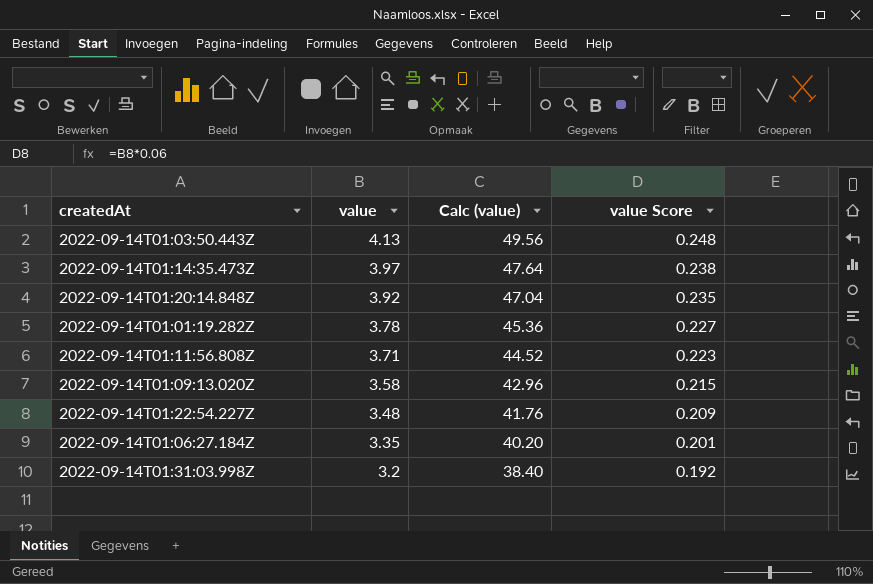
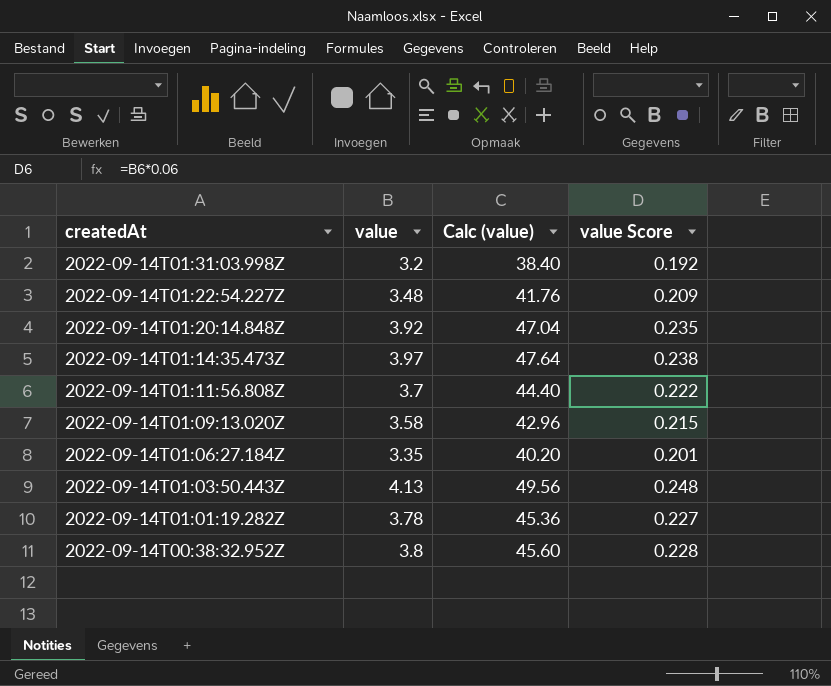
row order: value descending -> createdAt descending
2022-09-14T01:11:56.808Z | value: 3.71 -> 3.7
2022-09-14T01:11:56.808Z | Calc (value): 44.52 -> 44.40
2022-09-14T01:11:56.808Z | value Score: 0.223 -> 0.222
row 2022-09-14T00:38:32.952Z: none -> 3.8 | 45.60 | 0.228

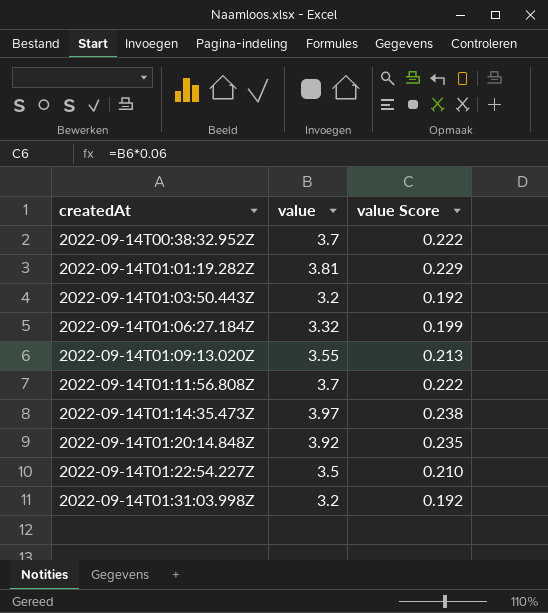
row order: createdAt descending -> createdAt ascending
column Calc (value) | formula: [value] * 12 -> none
2022-09-14T00:38:32.952Z | value: 3.8 -> 3.7
2022-09-14T00:38:32.952Z | value Score: 0.228 -> 0.222
2022-09-14T01:01:19.282Z | value: 3.78 -> 3.81
2022-09-14T01:01:19.282Z | value Score: 0.227 -> 0.229
2022-09-14T01:03:50.443Z | value: 4.13 -> 3.2
2022-09-14T01:03:50.443Z | value Score: 0.248 -> 0.192
2022-09-14T01:06:27.184Z | value: 3.35 -> 3.32
2022-09-14T01:06:27.184Z | value Score: 0.201 -> 0.199
2022-09-14T01:09:13.020Z | value: 3.58 -> 3.55
2022-09-14T01:09:13.020Z | value Score: 0.215 -> 0.213
2022-09-14T01:22:54.227Z | value: 3.48 -> 3.5
2022-09-14T01:22:54.227Z | value Score: 0.209 -> 0.210

